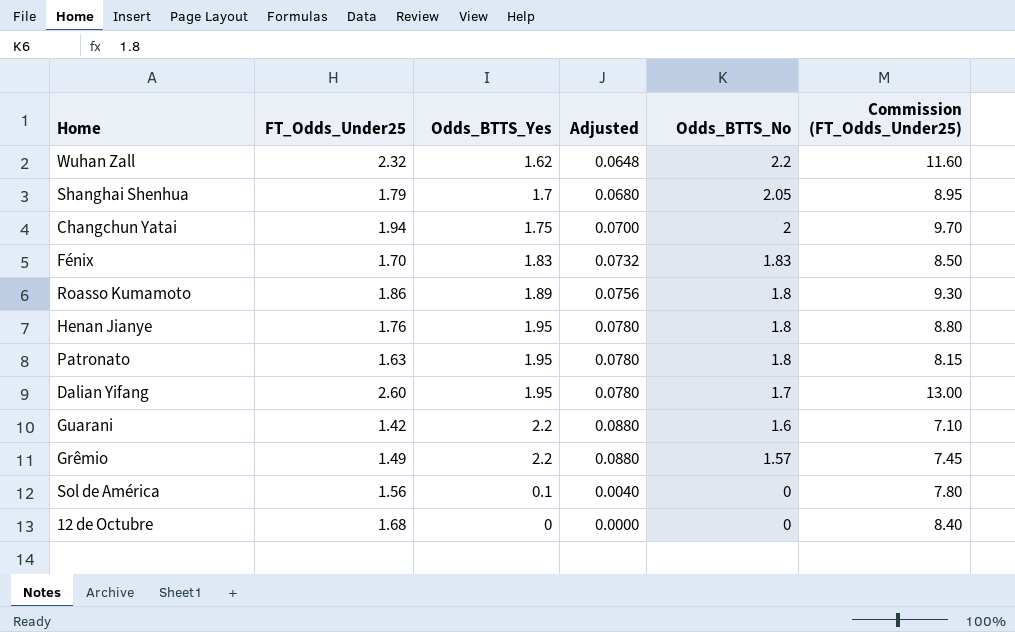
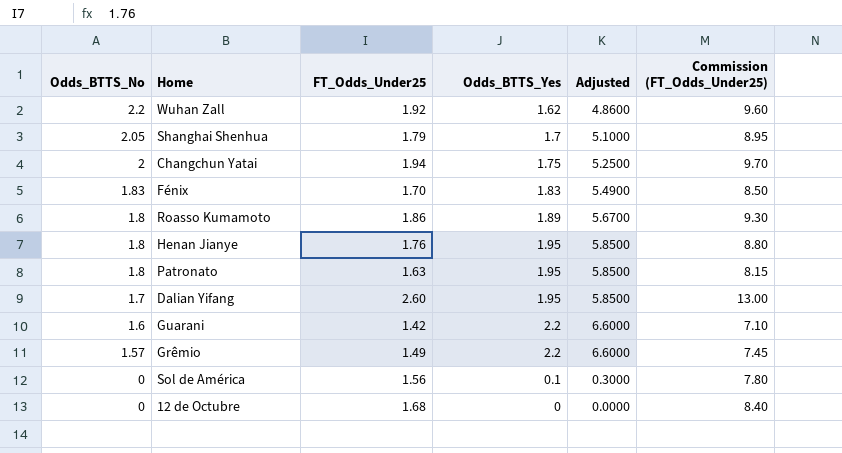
column Odds_BTTS_No | position: 5 -> 1
column Adjusted | formula: [Odds_BTTS_Yes] * 0.04 -> [Odds_BTTS_Yes] * 3
Wuhan Zall | FT_Odds_Under25: 2.32 -> 1.92
Wuhan Zall | Commission (FT_Odds_Under25): 11.60 -> 9.60

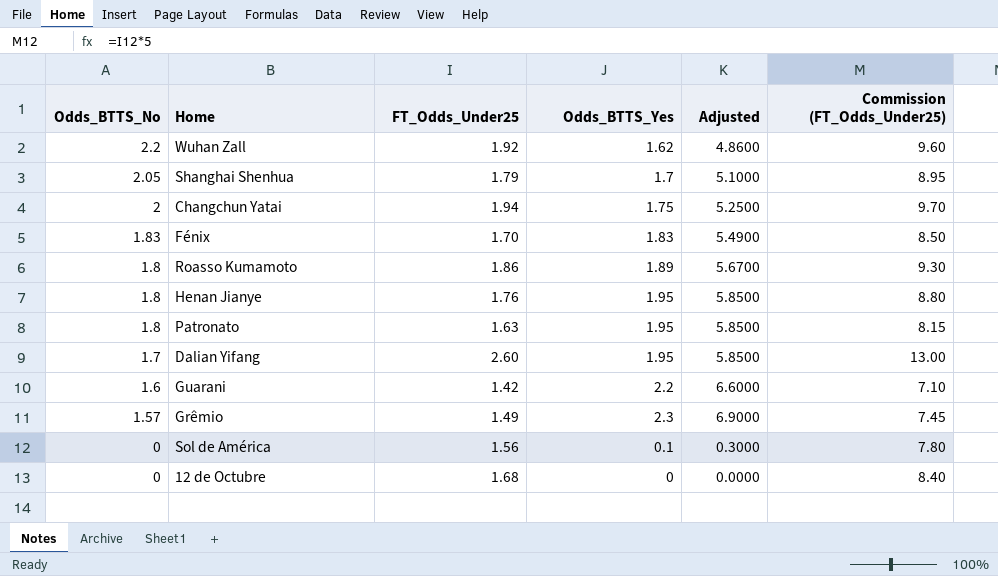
Grêmio | Odds_BTTS_Yes: 2.2 -> 2.3
Grêmio | Adjusted: 6.6000 -> 6.9000

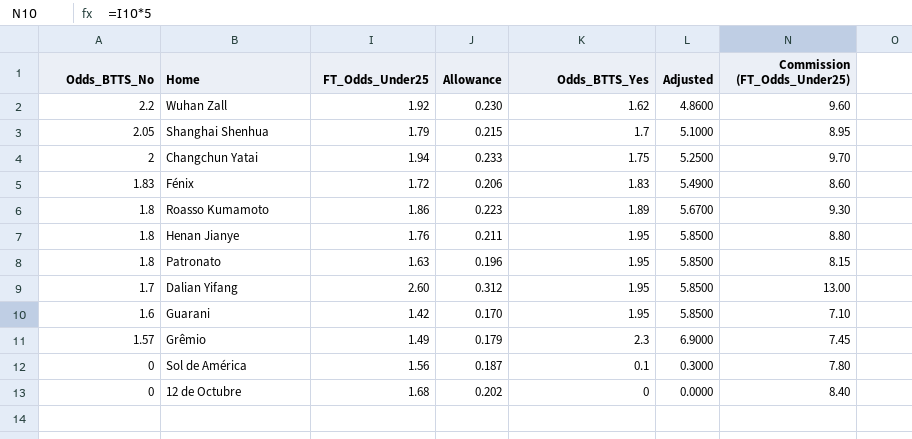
column Allowance | formula: none -> [FT_Odds_Under25] * 0.12
Fénix | FT_Odds_Under25: 1.70 -> 1.72
Fénix | Commission (FT_Odds_Under25): 8.50 -> 8.60
Guarani | Odds_BTTS_Yes: 2.2 -> 1.95
Guarani | Adjusted: 6.6000 -> 5.8500

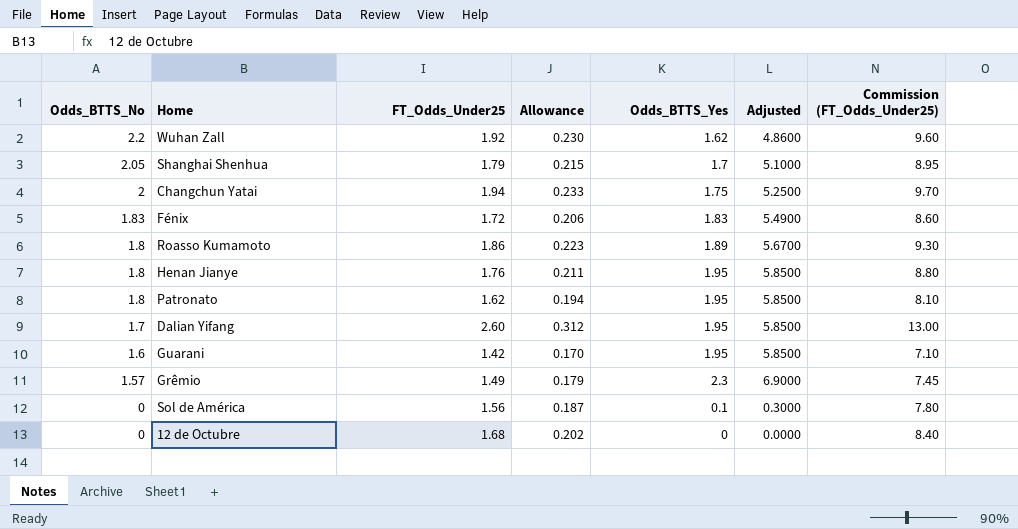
Patronato | FT_Odds_Under25: 1.63 -> 1.62
Patronato | Allowance: 0.196 -> 0.194
Patronato | Commission (FT_Odds_Under25): 8.15 -> 8.10

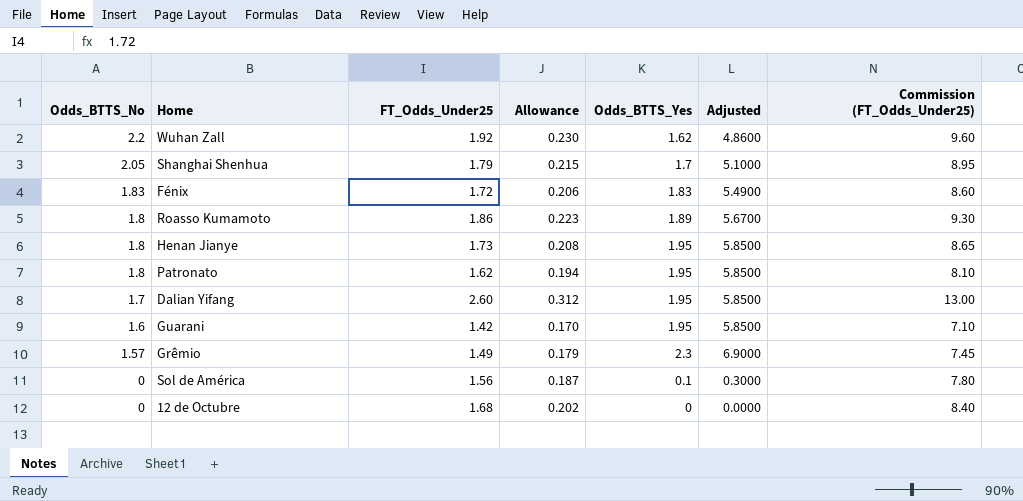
row Changchun Yatai: 2 | 1.94 | 0.233 | 1.75 | 5.2500 | 9.70 -> none
Henan Jianye | FT_Odds_Under25: 1.76 -> 1.73
Henan Jianye | Allowance: 0.211 -> 0.208
Henan Jianye | Commission (FT_Odds_Under25): 8.80 -> 8.65

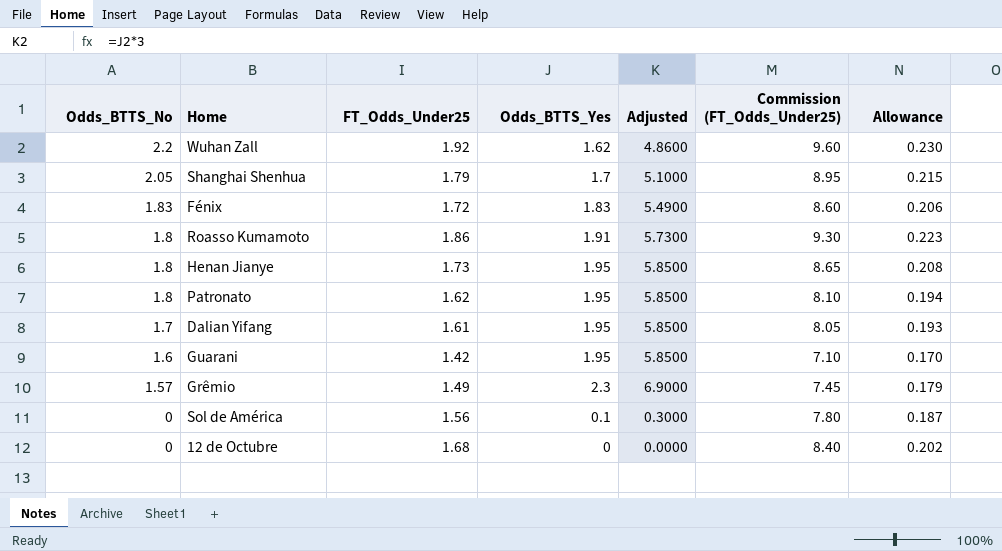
column Allowance | position: 4 -> 7
Roasso Kumamoto | Odds_BTTS_Yes: 1.89 -> 1.91
Roasso Kumamoto | Adjusted: 5.6700 -> 5.7300
Dalian Yifang | FT_Odds_Under25: 2.60 -> 1.61
Dalian Yifang | Commission (FT_Odds_Under25): 13.00 -> 8.05
Dalian Yifang | Allowance: 0.312 -> 0.193

